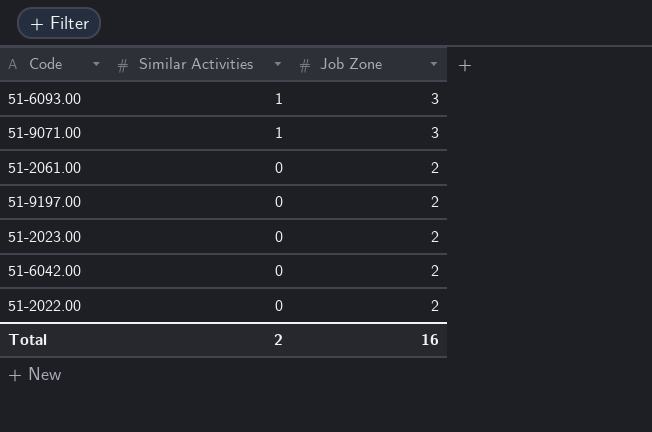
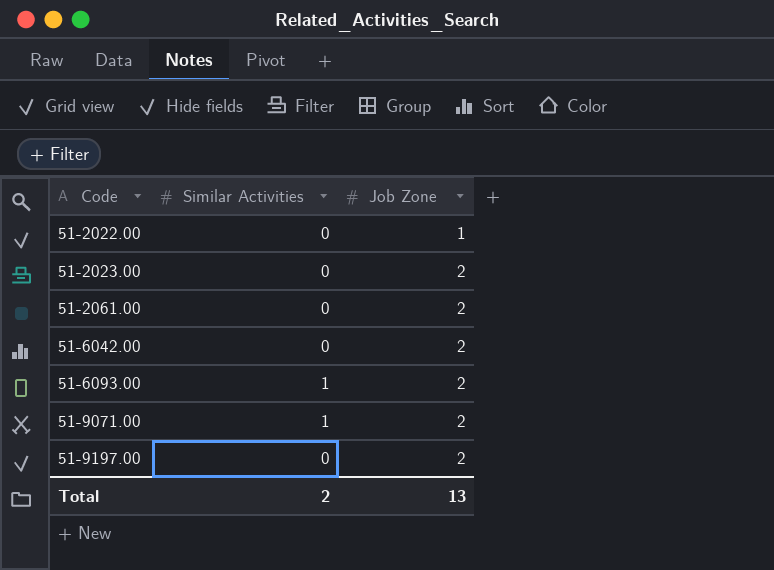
row order: Similar Activities descending -> Code ascending
51-2022.00 | Job Zone: 2 -> 1
51-6093.00 | Job Zone: 3 -> 2
51-9071.00 | Job Zone: 3 -> 2
Total | Job Zone: 16 -> 13

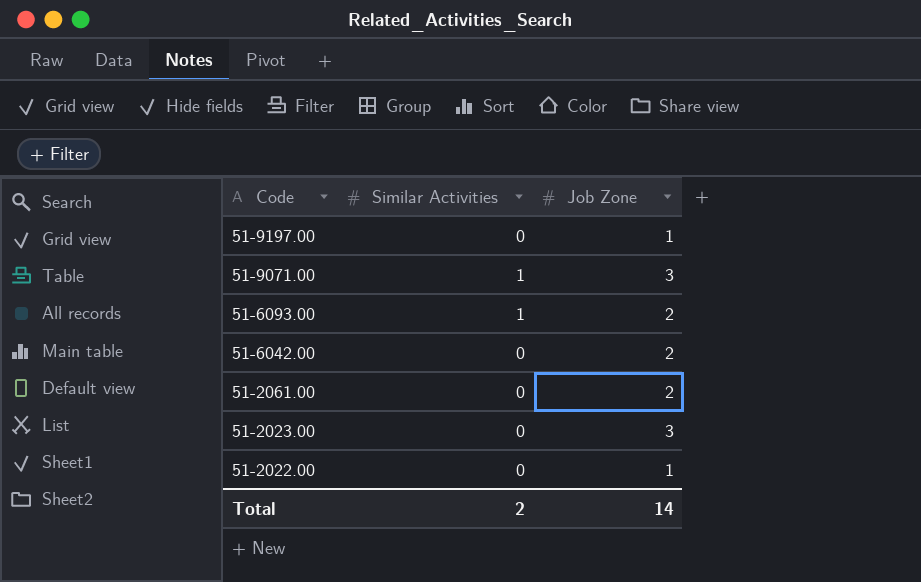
row order: Code ascending -> Code descending
51-9197.00 | Job Zone: 2 -> 1
51-9071.00 | Job Zone: 2 -> 3
51-2023.00 | Job Zone: 2 -> 3
Total | Job Zone: 13 -> 14

